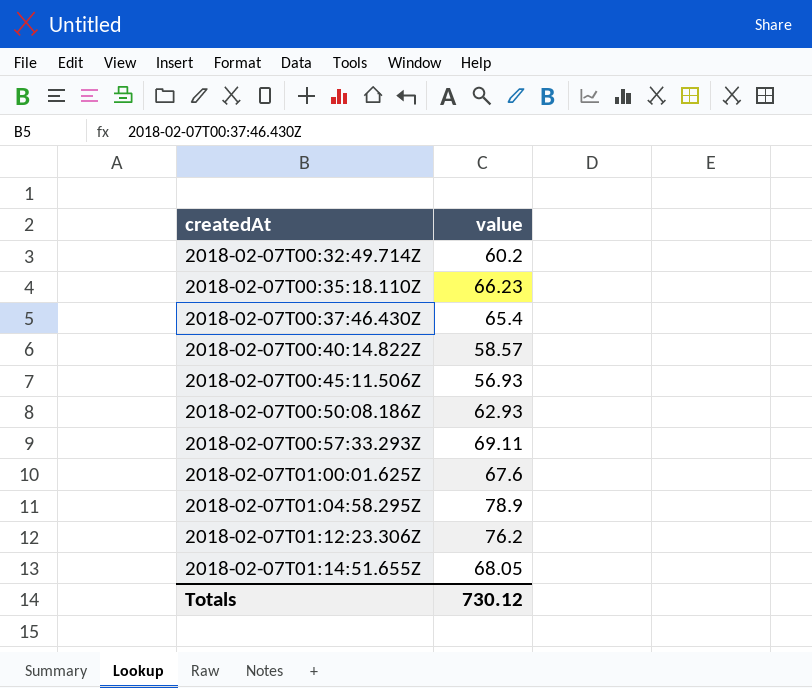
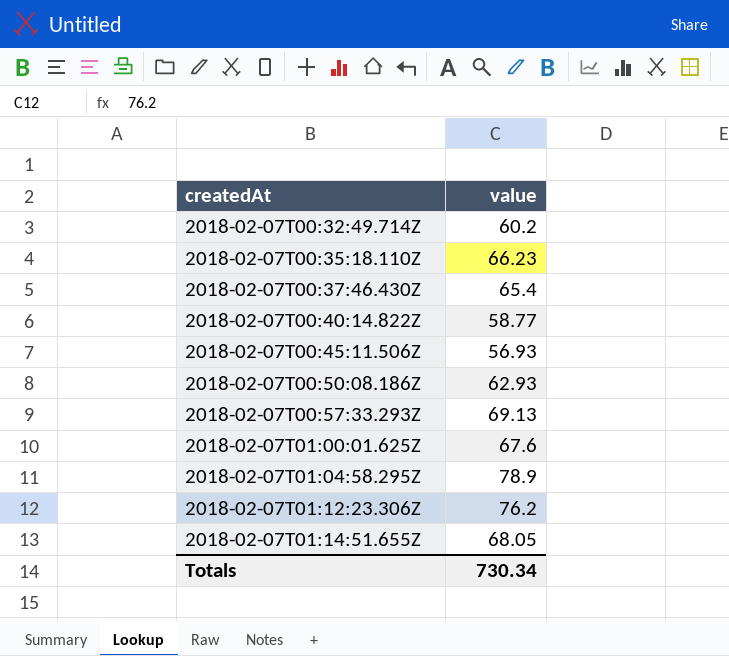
2018-02-07T00:40:14.822Z | value: 58.57 -> 58.77
2018-02-07T00:57:33.293Z | value: 69.11 -> 69.13
Totals | value: 730.12 -> 730.34

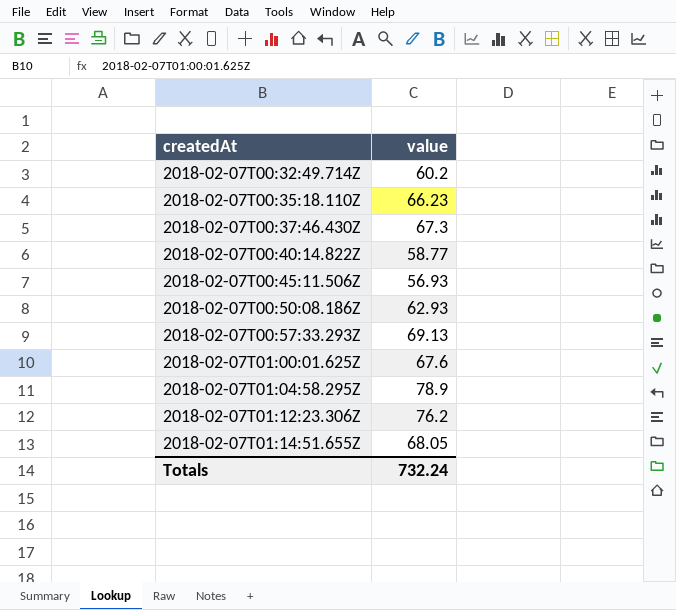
2018-02-07T00:37:46.430Z | value: 65.4 -> 67.3
Totals | value: 730.34 -> 732.24

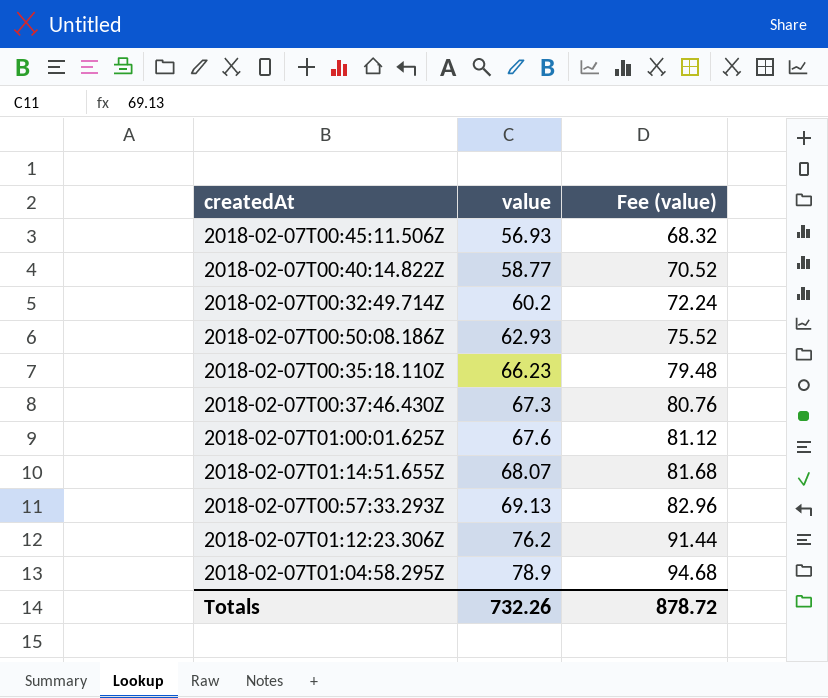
row order: createdAt ascending -> value ascending
column Fee (value) | formula: none -> [value] * 1.2
2018-02-07T01:14:51.655Z | value: 68.05 -> 68.07
Totals | value: 732.24 -> 732.26

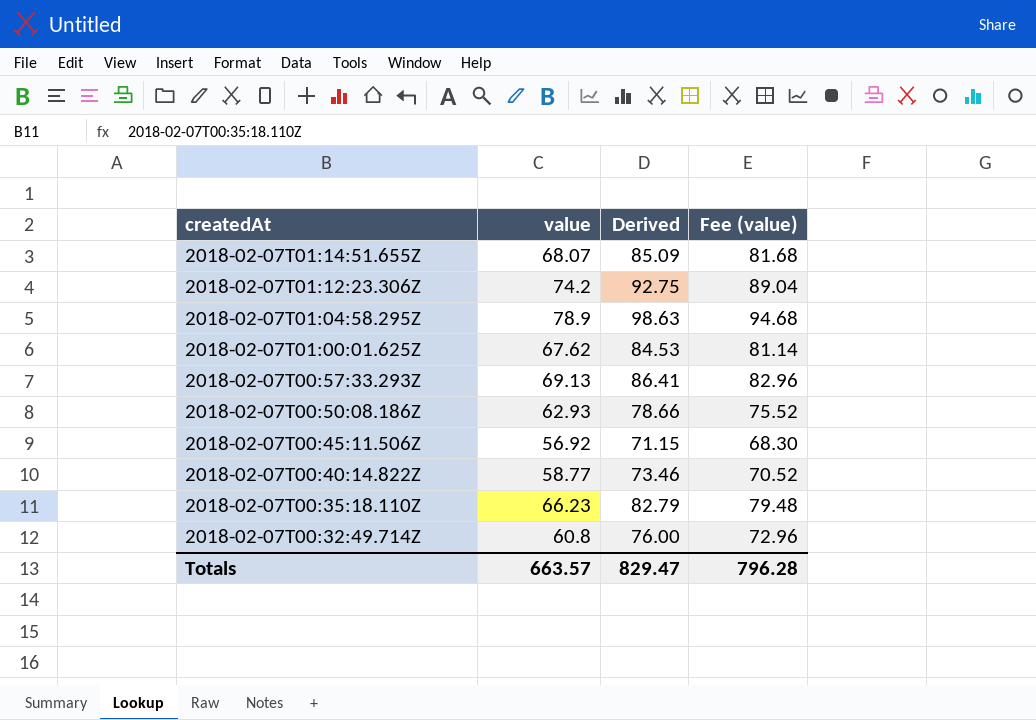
row order: value ascending -> createdAt descending
column Derived | formula: none -> [value] * 1.25
row 2018-02-07T00:37:46.430Z: 67.3 | 80.76 -> none
2018-02-07T01:12:23.306Z | value: 76.2 -> 74.2
2018-02-07T01:12:23.306Z | Fee (value): 91.44 -> 89.04
2018-02-07T01:00:01.625Z | value: 67.6 -> 67.62
2018-02-07T01:00:01.625Z | Fee (value): 81.12 -> 81.14
2018-02-07T00:45:11.506Z | value: 56.93 -> 56.92
2018-02-07T00:45:11.506Z | Fee (value): 68.32 -> 68.30
2018-02-07T00:32:49.714Z | value: 60.2 -> 60.8
2018-02-07T00:32:49.714Z | Fee (value): 72.24 -> 72.96
Totals | value: 732.26 -> 663.57
Totals | Fee (value): 878.72 -> 796.28

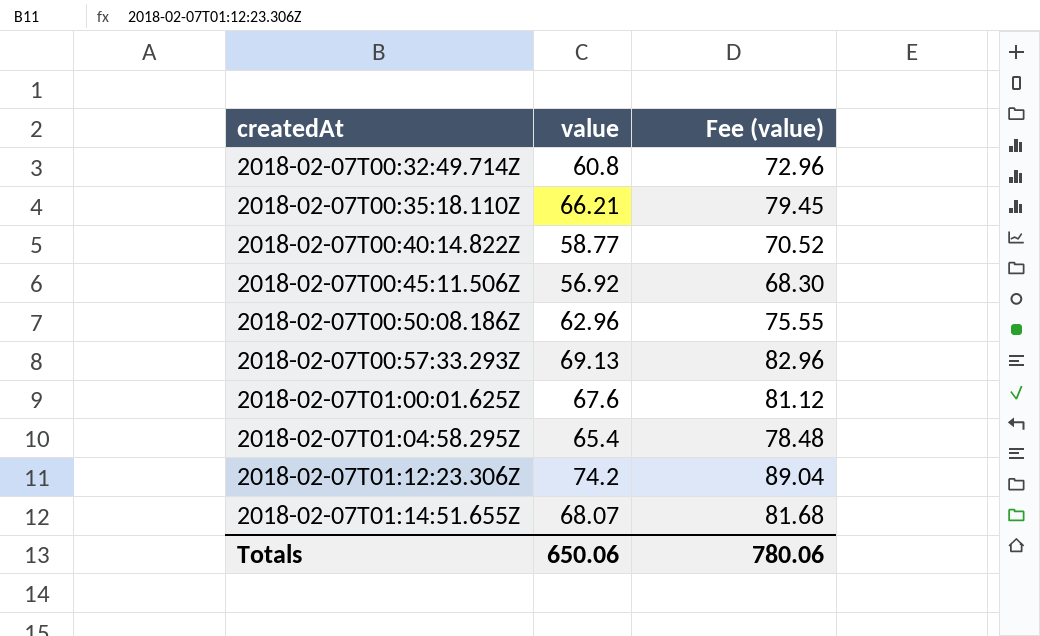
row order: createdAt descending -> createdAt ascending
column Derived | formula: [value] * 1.25 -> none
2018-02-07T00:35:18.110Z | value: 66.23 -> 66.21
2018-02-07T00:35:18.110Z | Fee (value): 79.48 -> 79.45
2018-02-07T00:50:08.186Z | value: 62.93 -> 62.96
2018-02-07T00:50:08.186Z | Fee (value): 75.52 -> 75.55
2018-02-07T01:00:01.625Z | value: 67.62 -> 67.6
2018-02-07T01:00:01.625Z | Fee (value): 81.14 -> 81.12
2018-02-07T01:04:58.295Z | value: 78.9 -> 65.4
2018-02-07T01:04:58.295Z | Fee (value): 94.68 -> 78.48
Totals | value: 663.57 -> 650.06
Totals | Fee (value): 796.28 -> 780.06

